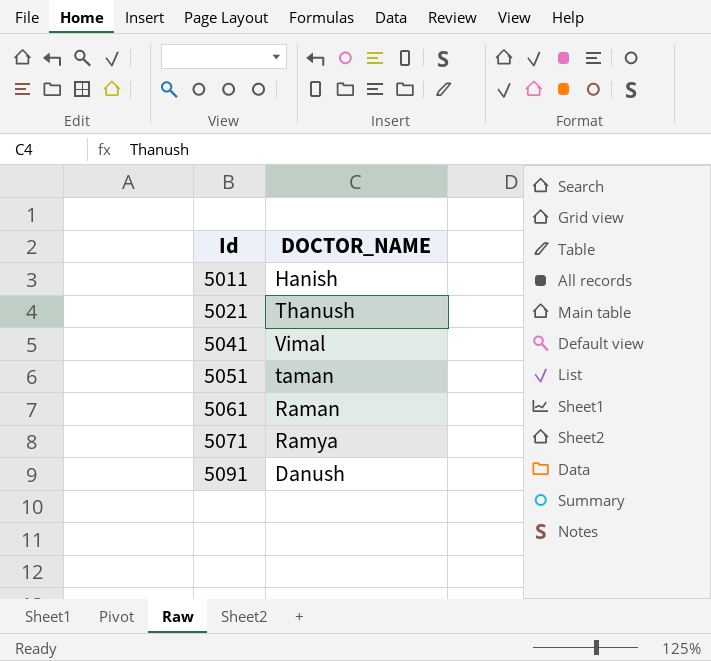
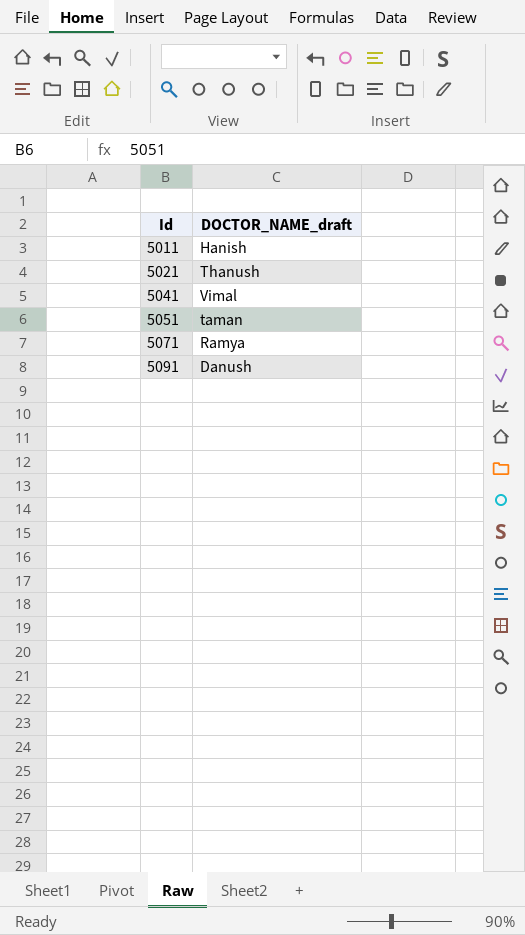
column name: DOCTOR_NAME -> DOCTOR_NAME_draft
row 5061: Raman -> none

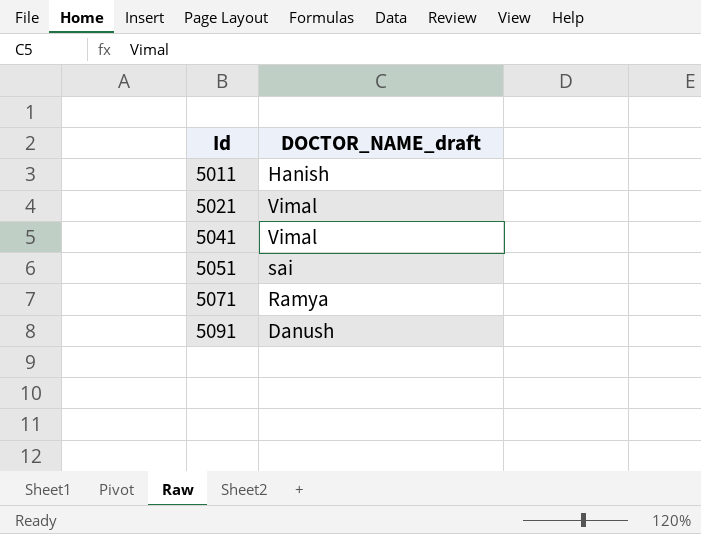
5021 | DOCTOR_NAME_draft: Thanush -> Vimal
5051 | DOCTOR_NAME_draft: taman -> sai

